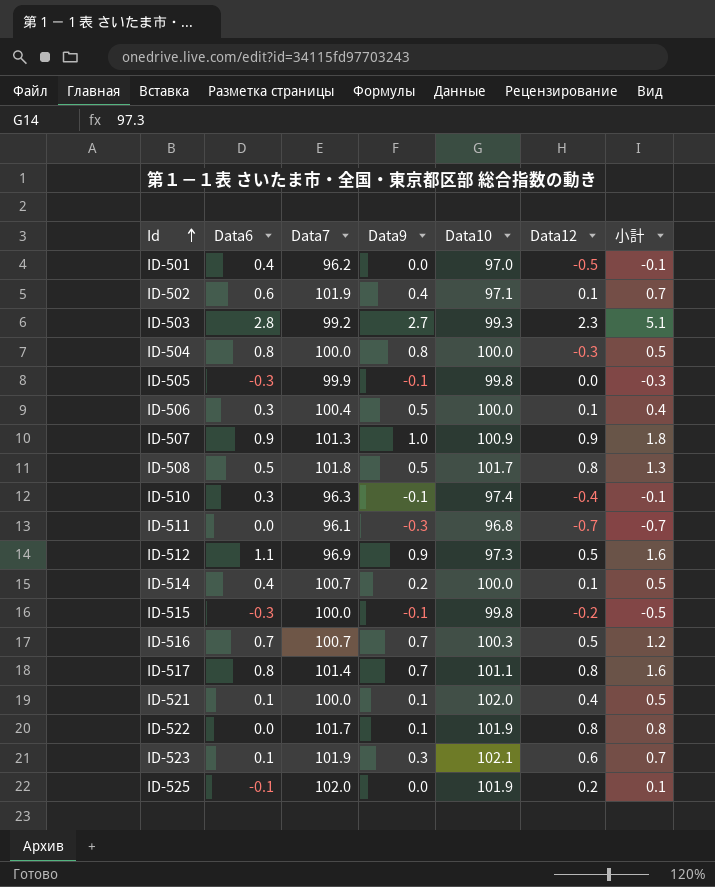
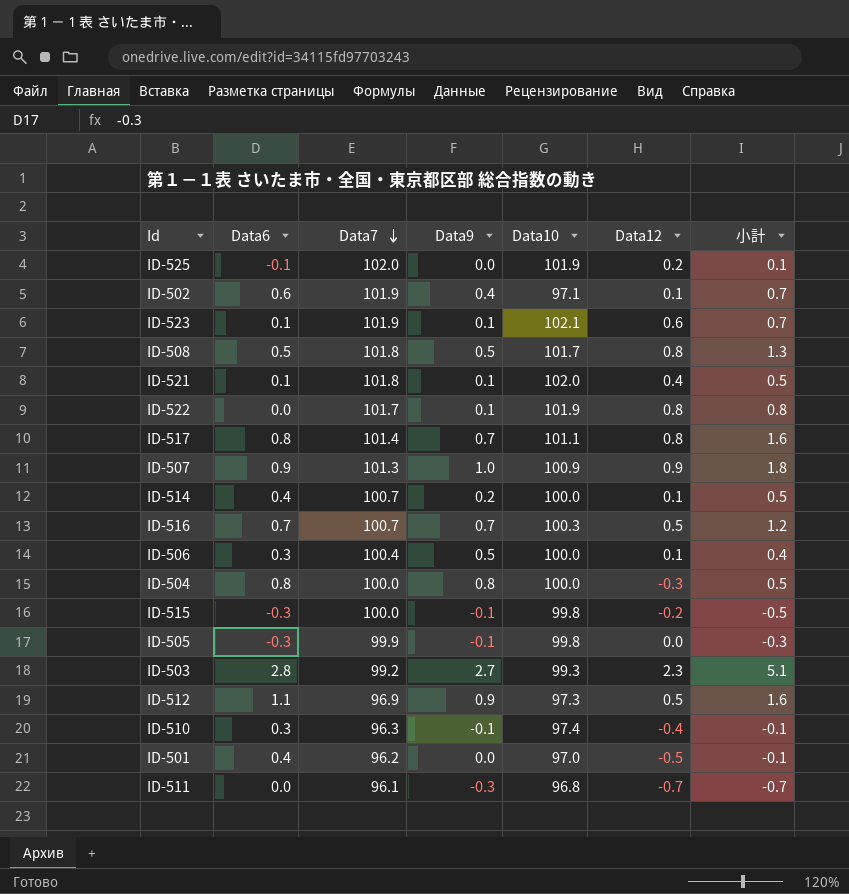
row order: Id ascending -> Data7 descending
ID-523 | Data9: 0.3 -> 0.1
ID-521 | Data7: 100.0 -> 101.8

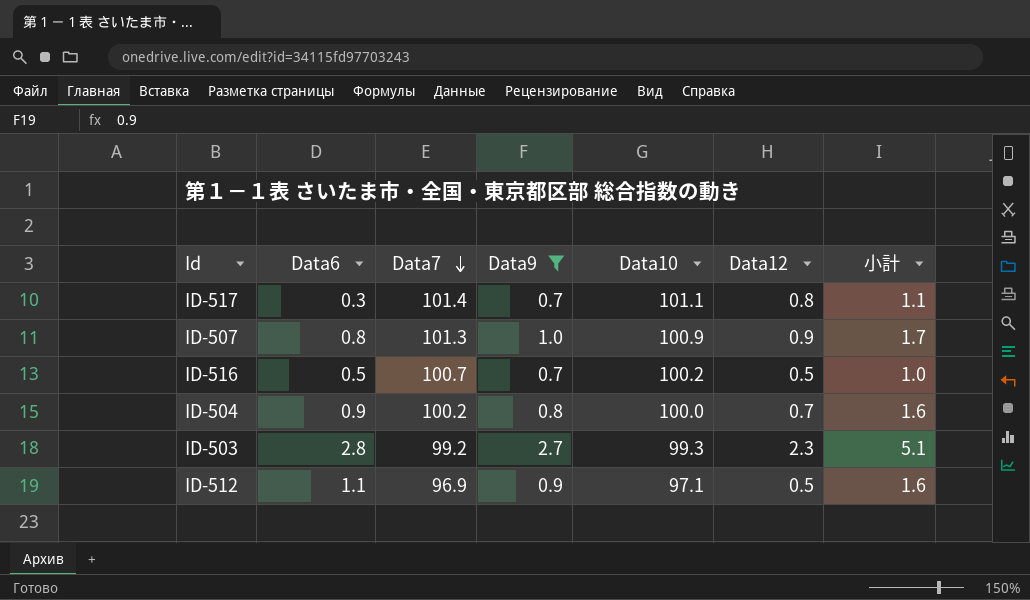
filter: none -> Data9 >= 0.7
ID-517 | Data6: 0.8 -> 0.3
ID-517 | 小計: 1.6 -> 1.1
ID-507 | Data6: 0.9 -> 0.8
ID-507 | 小計: 1.8 -> 1.7
ID-516 | Data6: 0.7 -> 0.5
ID-516 | Data10: 100.3 -> 100.2
ID-516 | 小計: 1.2 -> 1.0
ID-504 | Data6: 0.8 -> 0.9
ID-504 | Data7: 100.0 -> 100.2
ID-504 | Data12: -0.3 -> 0.7
ID-504 | 小計: 0.5 -> 1.6
ID-512 | Data10: 97.3 -> 97.1

